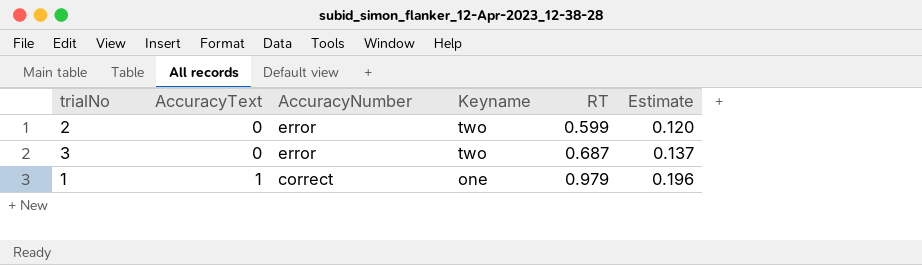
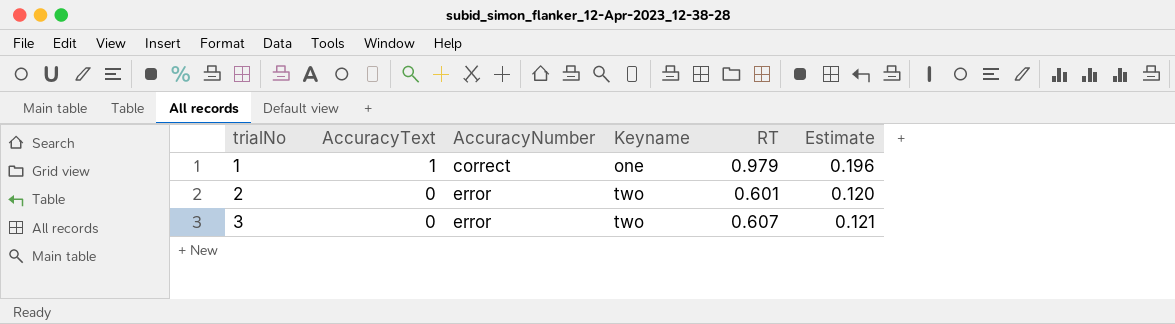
row order: AccuracyText ascending -> trialNo ascending
2 | RT: 0.599 -> 0.601
3 | RT: 0.687 -> 0.607
3 | Estimate: 0.137 -> 0.121

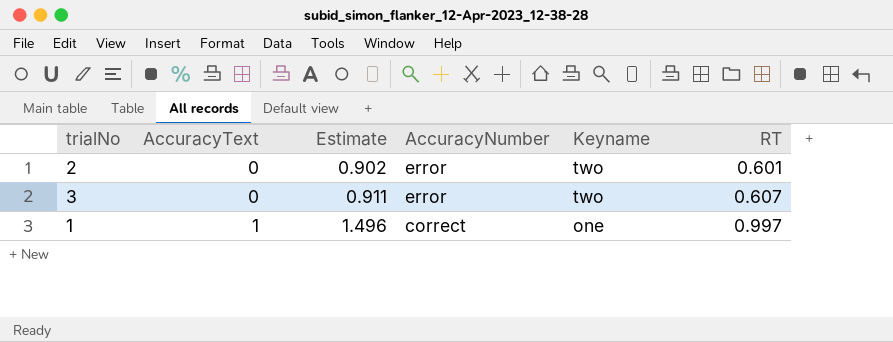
row order: trialNo ascending -> AccuracyText ascending
column Estimate | formula: [RT] * 0.2 -> [RT] * 1.5
column Estimate | position: 6 -> 3
1 | RT: 0.979 -> 0.997

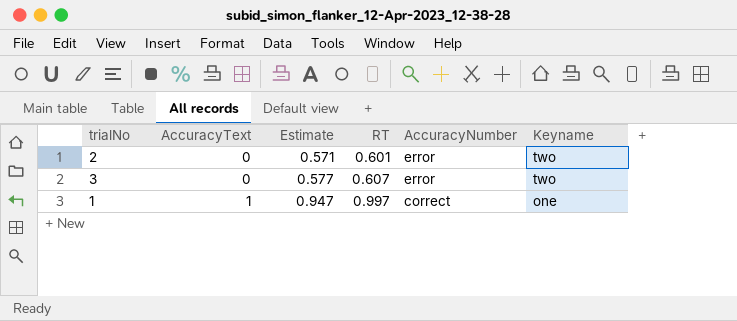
column Estimate | formula: [RT] * 1.5 -> [RT] * 0.95
column RT | position: 6 -> 4

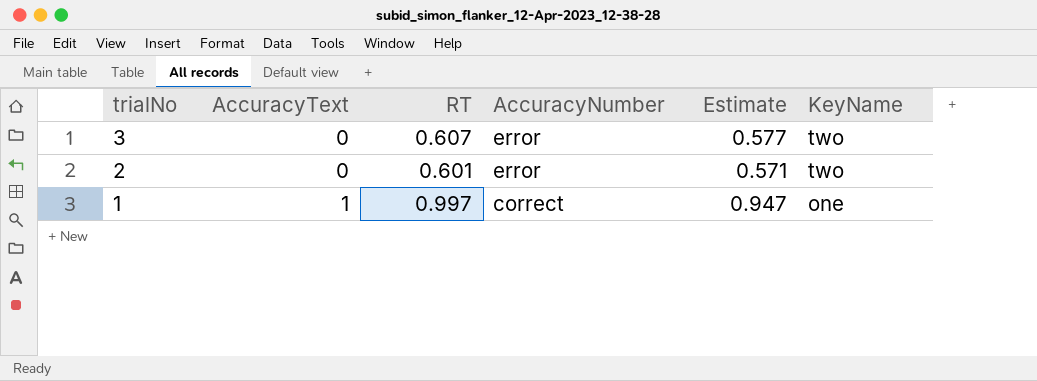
row order: AccuracyText ascending -> trialNo descending
column Estimate | position: 3 -> 5
column name: Keyname -> KeyName

